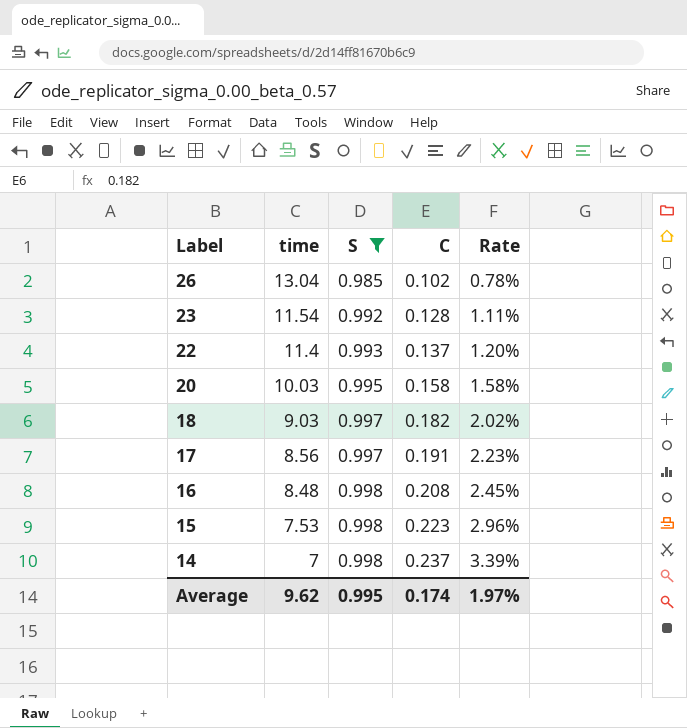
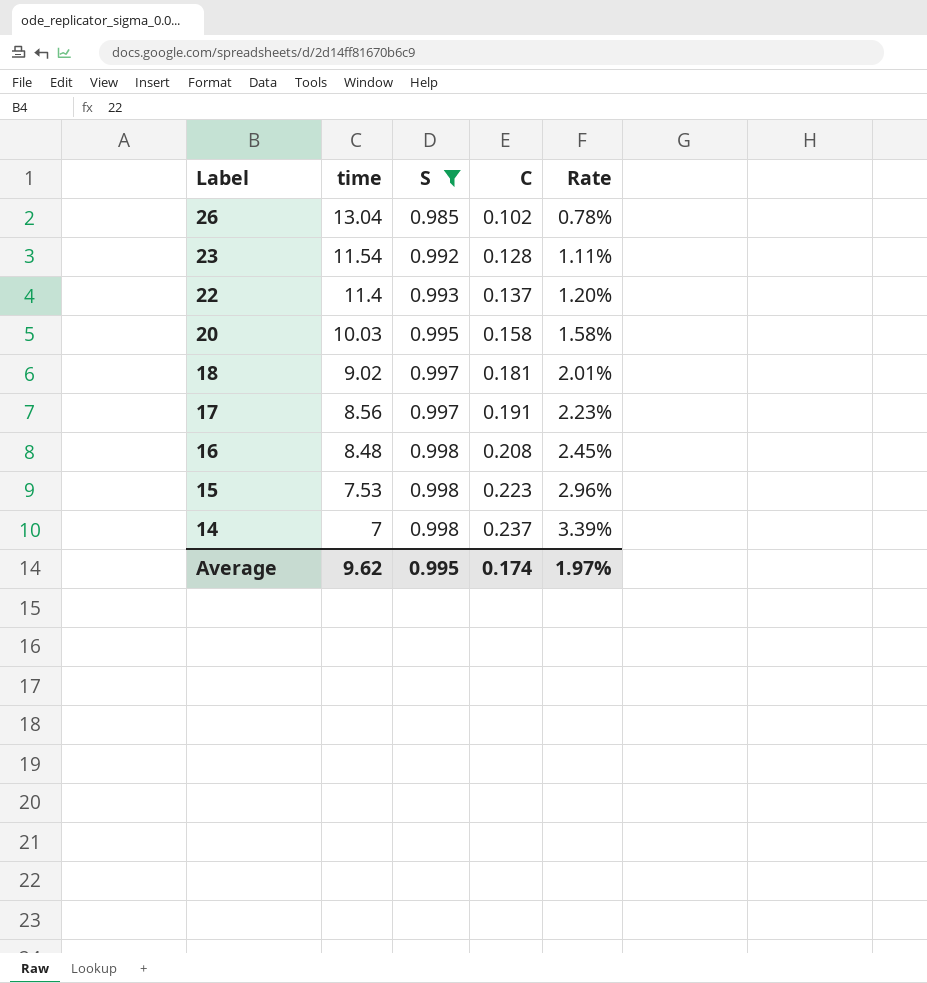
18 | time: 9.03 -> 9.02
18 | C: 0.182 -> 0.181
18 | Rate: 2.02% -> 2.01%

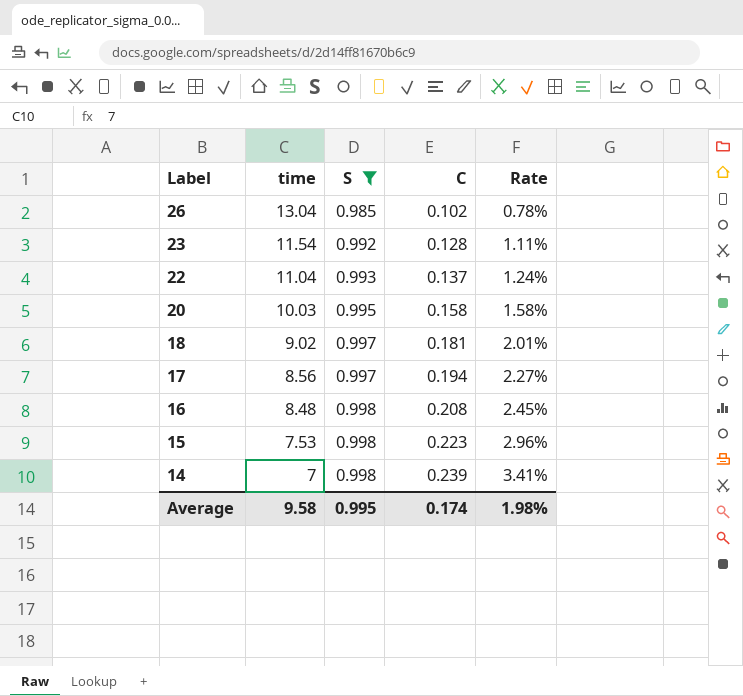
22 | time: 11.4 -> 11.04
22 | Rate: 1.20% -> 1.24%
17 | C: 0.191 -> 0.194
17 | Rate: 2.23% -> 2.27%
14 | C: 0.237 -> 0.239
14 | Rate: 3.39% -> 3.41%
Average | time: 9.62 -> 9.58
Average | Rate: 1.97% -> 1.98%

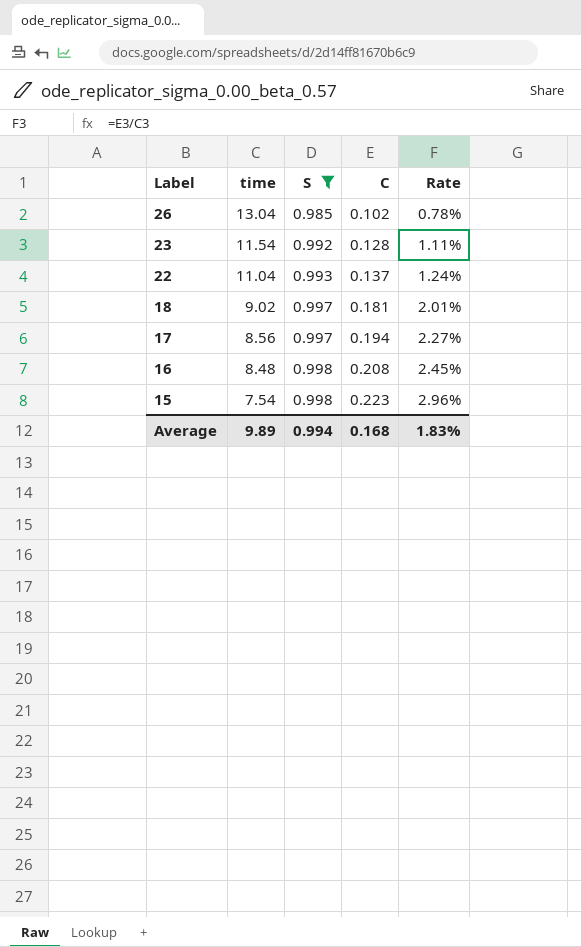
row 20: 10.03 | 0.995 | 0.158 | 1.58% -> none
row 14: 7 | 0.998 | 0.239 | 3.41% -> none
15 | time: 7.53 -> 7.54
Average | time: 9.58 -> 9.89
Average | S: 0.995 -> 0.994
Average | C: 0.174 -> 0.168
Average | Rate: 1.98% -> 1.83%

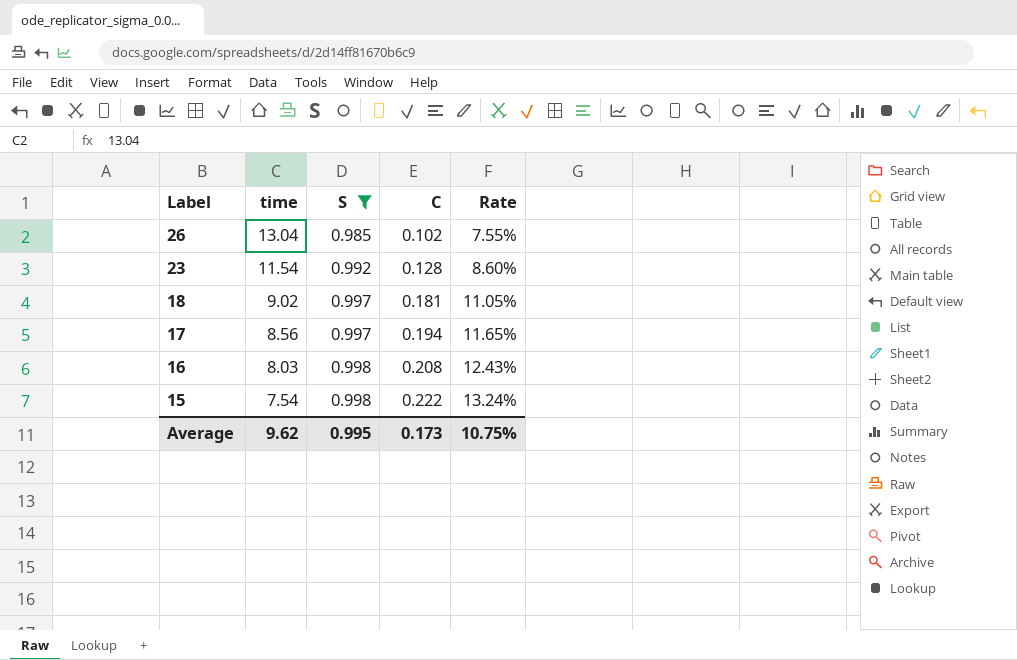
column Rate | formula: [C] / [time] -> [S] / [time]
row 22: 11.04 | 0.993 | 0.137 | 1.24% -> none
16 | time: 8.48 -> 8.03
15 | C: 0.223 -> 0.222
Average | time: 9.89 -> 9.62
Average | S: 0.994 -> 0.995
Average | C: 0.168 -> 0.173
Average | Rate: 1.83% -> 10.75%

